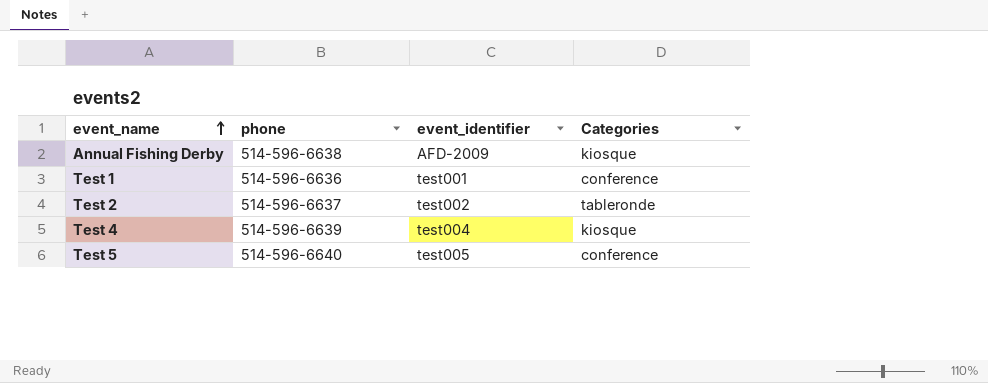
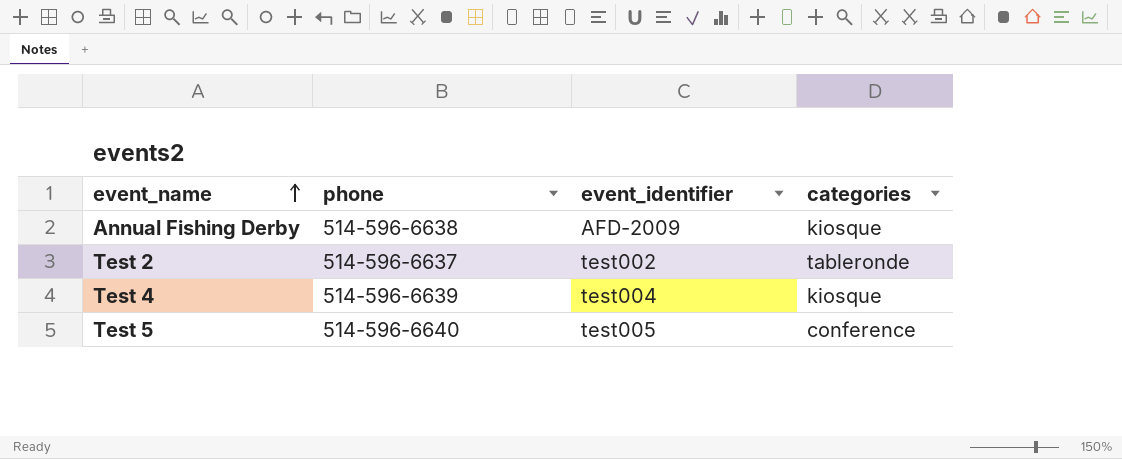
column name: Categories -> categories
row Test 1: 514-596-6636 | test001 | conference -> none

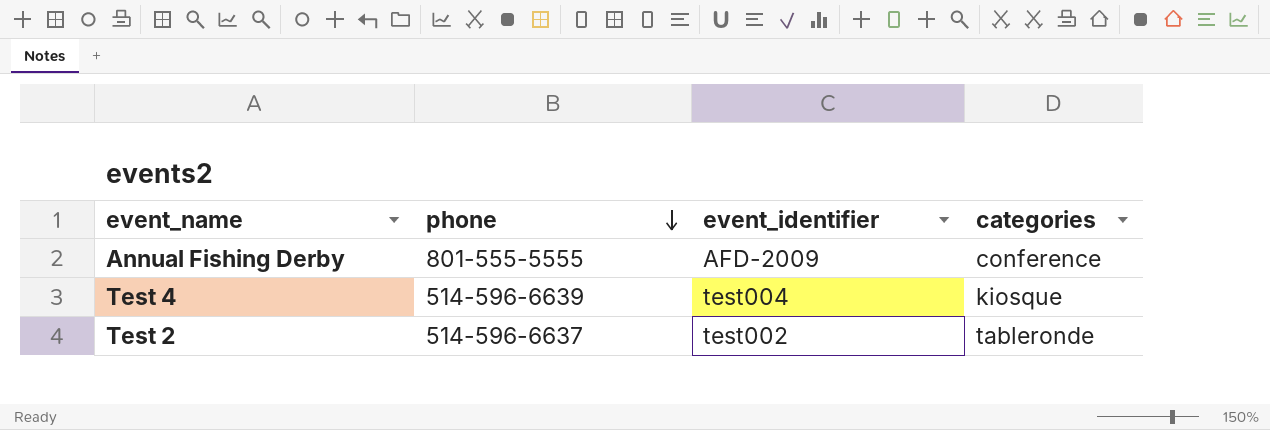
row order: event_name ascending -> phone descending
row Test 5: 514-596-6640 | test005 | conference -> none
Annual Fishing Derby | phone: 514-596-6638 -> 801-555-5555
Annual Fishing Derby | categories: kiosque -> conference

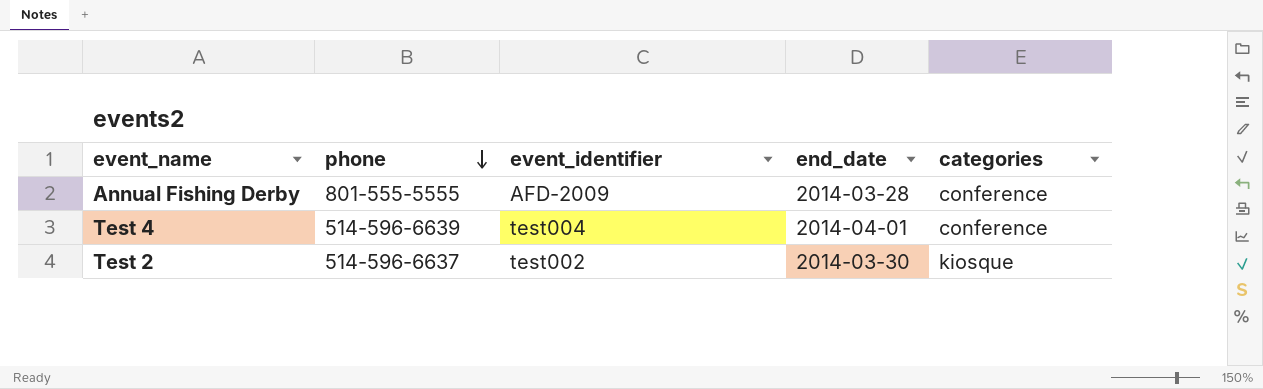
column end_date | position: none -> 4
Test 4 | categories: kiosque -> conference
Test 2 | categories: tableronde -> kiosque

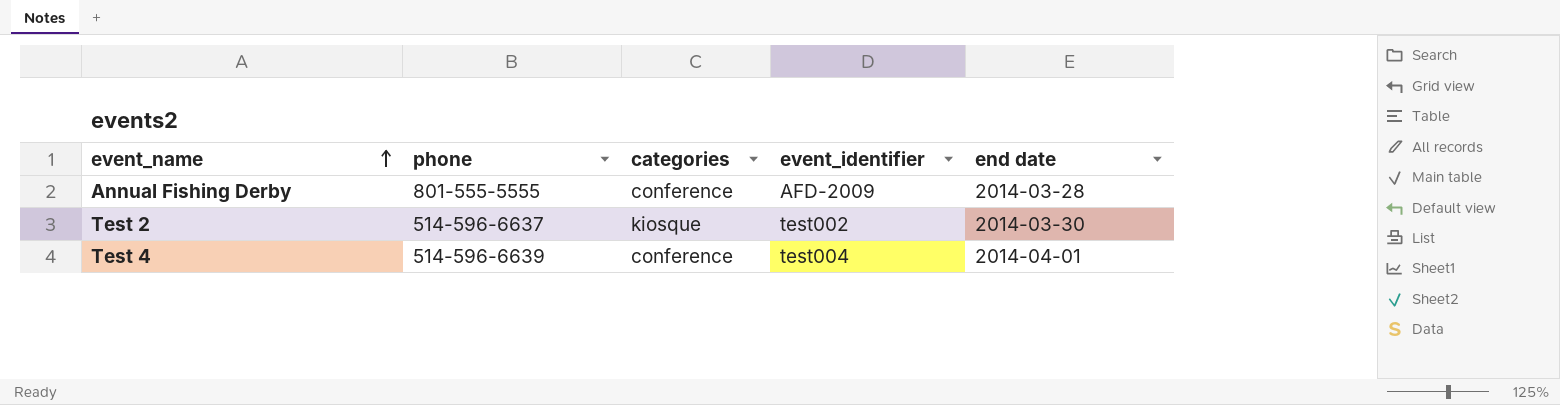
row order: phone descending -> event_name ascending
column categories | position: 5 -> 3
column name: end_date -> end date

